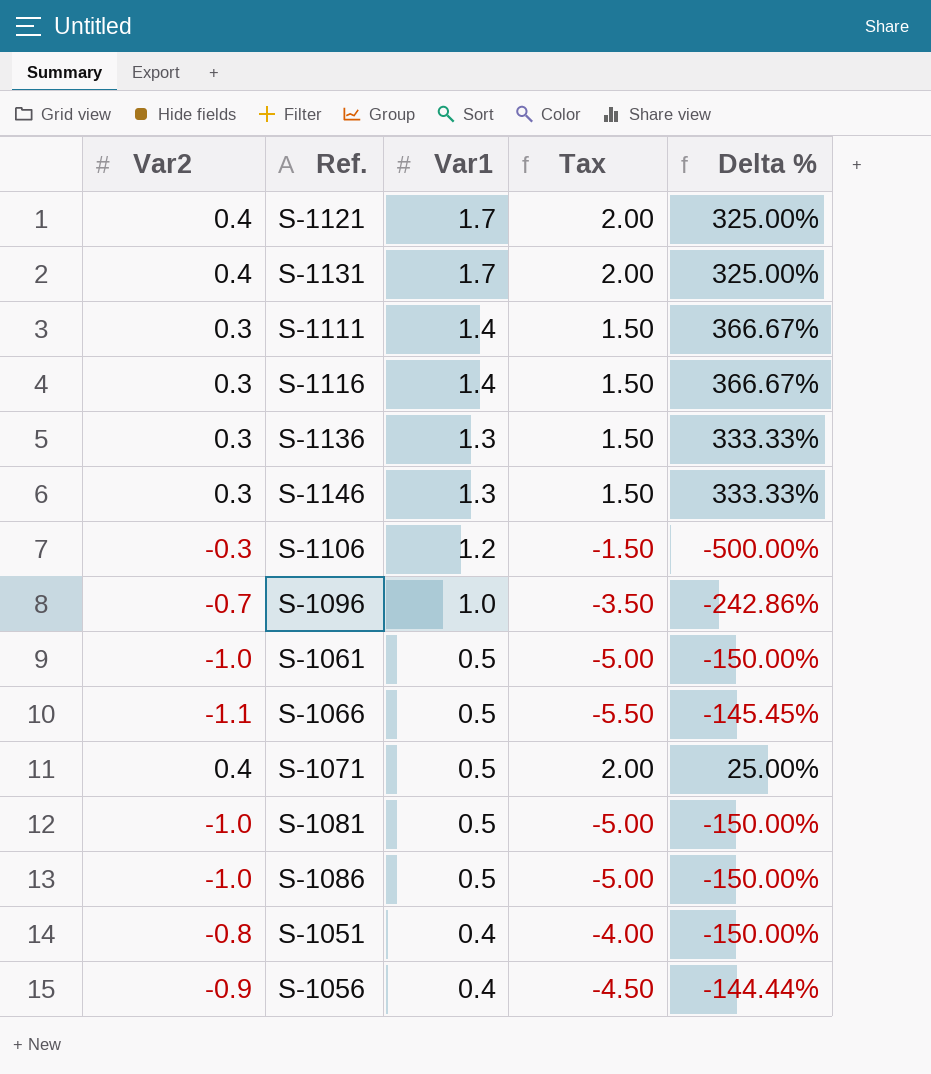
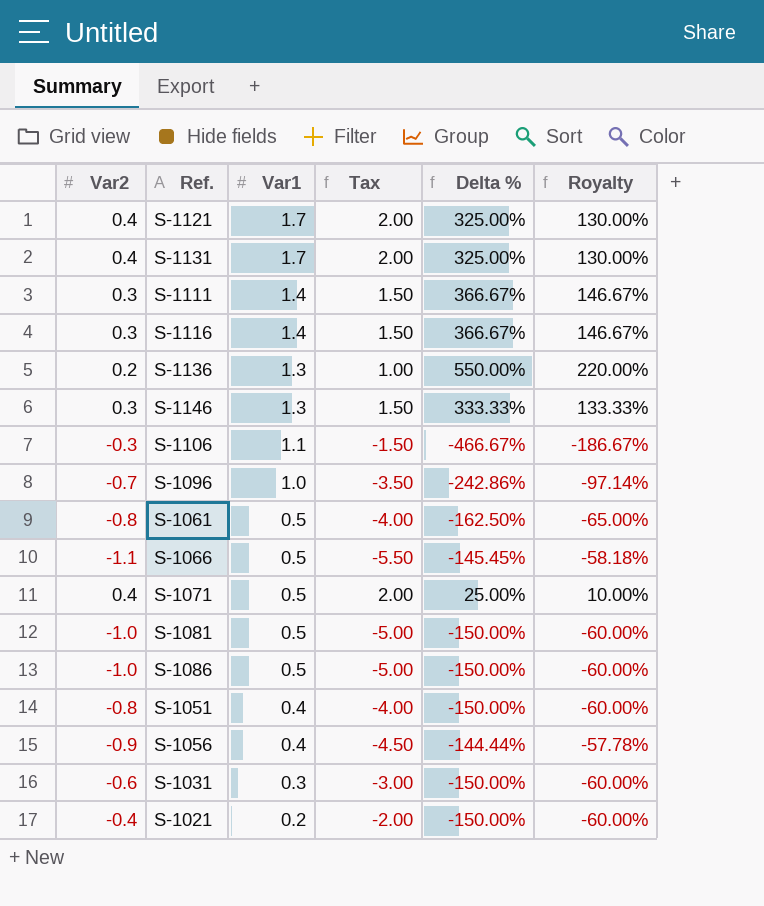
column Royalty | formula: none -> [Delta %] * 0.4
S-1136 | Var2: 0.3 -> 0.2
S-1136 | Tax: 1.50 -> 1.00
S-1136 | Delta %: 333.33% -> 550.00%
S-1106 | Var1: 1.2 -> 1.1
S-1106 | Delta %: -500.00% -> -466.67%
S-1061 | Var2: -1.0 -> -0.8
S-1061 | Tax: -5.00 -> -4.00
S-1061 | Delta %: -150.00% -> -162.50%
row S-1031: none -> -0.6 | 0.3 | -3.00 | -150.00% | -60.00%
row S-1021: none -> -0.4 | 0.2 | -2.00 | -150.00% | -60.00%

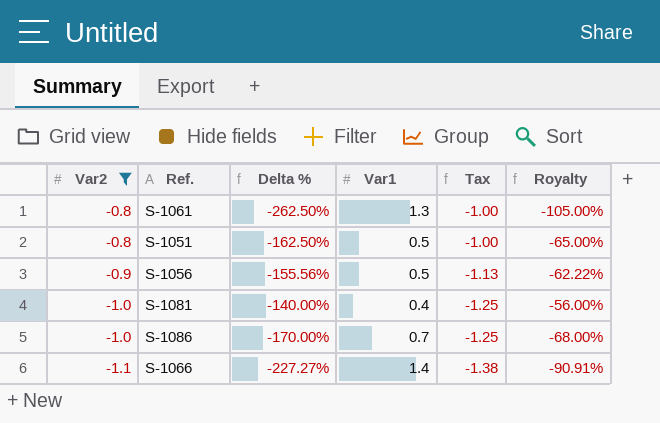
filter: none -> Var2 <= -0.8
row order: Var1 descending -> Var2 descending
column Delta % | position: 5 -> 3
column Tax | formula: [Var2] * 5 -> [Var2] * 1.25
S-1061 | Delta %: -162.50% -> -262.50%
S-1061 | Var1: 0.5 -> 1.3
S-1061 | Royalty: -65.00% -> -105.00%
S-1051 | Delta %: -150.00% -> -162.50%
S-1051 | Var1: 0.4 -> 0.5
S-1051 | Royalty: -60.00% -> -65.00%
S-1056 | Delta %: -144.44% -> -155.56%
S-1056 | Var1: 0.4 -> 0.5
S-1056 | Royalty: -57.78% -> -62.22%
S-1081 | Delta %: -150.00% -> -140.00%
S-1081 | Var1: 0.5 -> 0.4
S-1081 | Royalty: -60.00% -> -56.00%
S-1086 | Delta %: -150.00% -> -170.00%
S-1086 | Var1: 0.5 -> 0.7
S-1086 | Royalty: -60.00% -> -68.00%
S-1066 | Delta %: -145.45% -> -227.27%
S-1066 | Var1: 0.5 -> 1.4
S-1066 | Royalty: -58.18% -> -90.91%

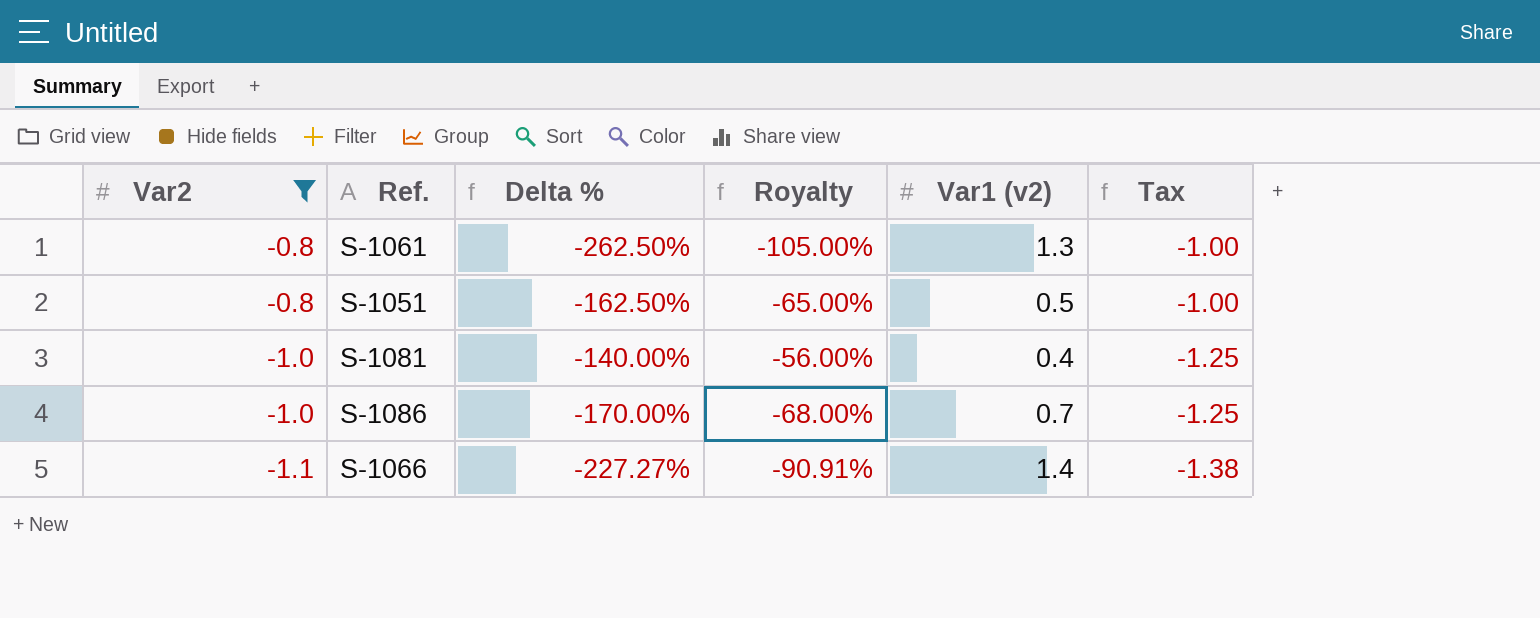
column Royalty | position: 6 -> 4
column name: Var1 -> Var1 (v2)
row S-1056: -0.9 | -155.56% | 0.5 | -1.13 | -62.22% -> none

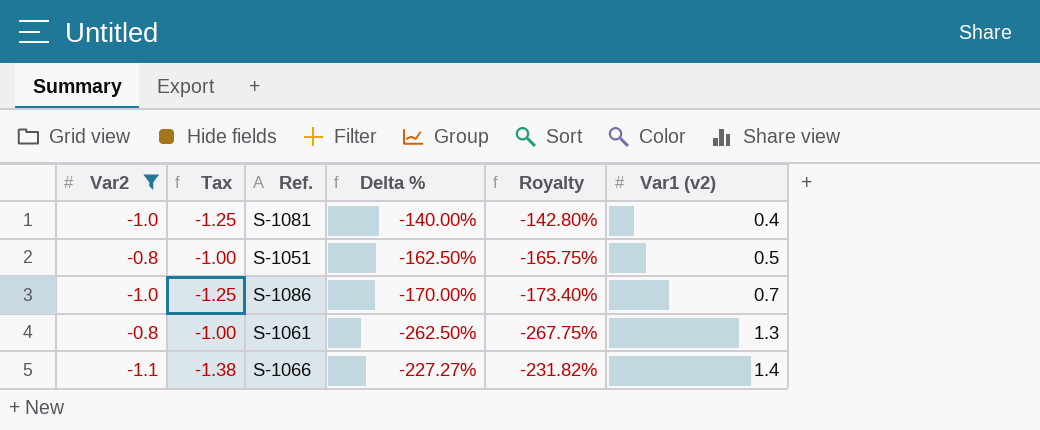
row order: Var2 descending -> Var1 (v2) ascending
column Tax | position: 6 -> 2
column Royalty | formula: [Delta %] * 0.4 -> [Delta %] * 1.02

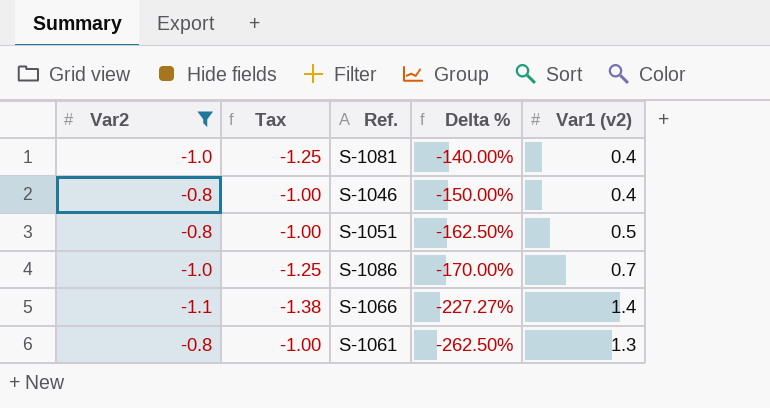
row order: Var1 (v2) ascending -> Delta % descending
column Royalty | formula: [Delta %] * 1.02 -> none
row S-1046: none -> -0.8 | -1.00 | -150.00% | 0.4

